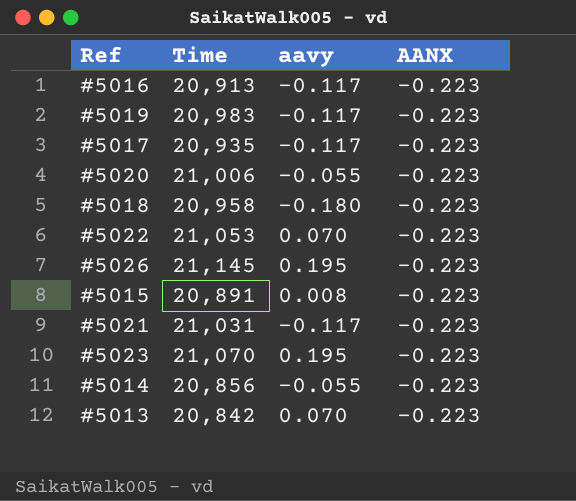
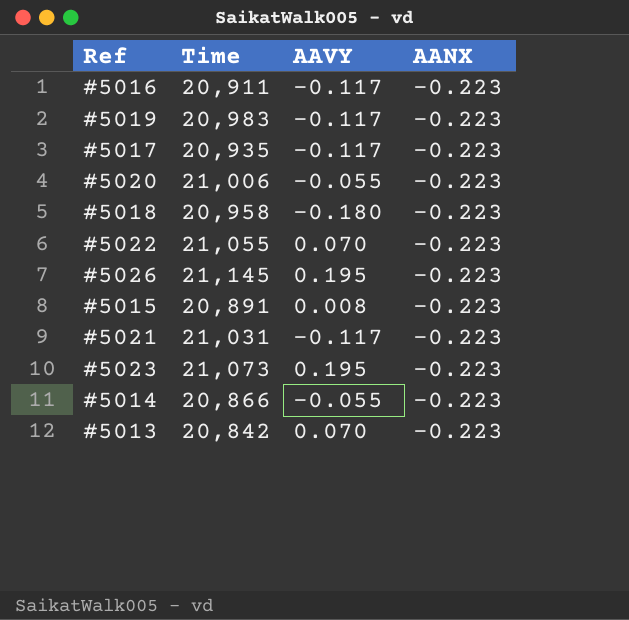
column name: aavy -> AAVY
#5016 | Time: 20,913 -> 20,911
#5022 | Time: 21,053 -> 21,055
#5023 | Time: 21,070 -> 21,073
#5014 | Time: 20,856 -> 20,866

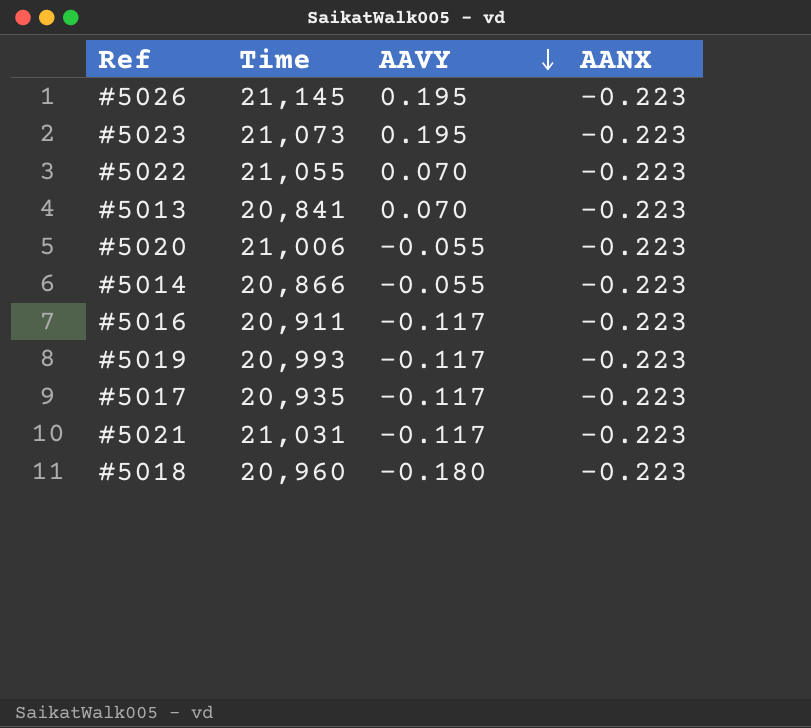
row order: none -> AAVY descending
row #5015: 20,891 | 0.008 | -0.223 -> none
#5013 | Time: 20,842 -> 20,841
#5019 | Time: 20,983 -> 20,993
#5018 | Time: 20,958 -> 20,960

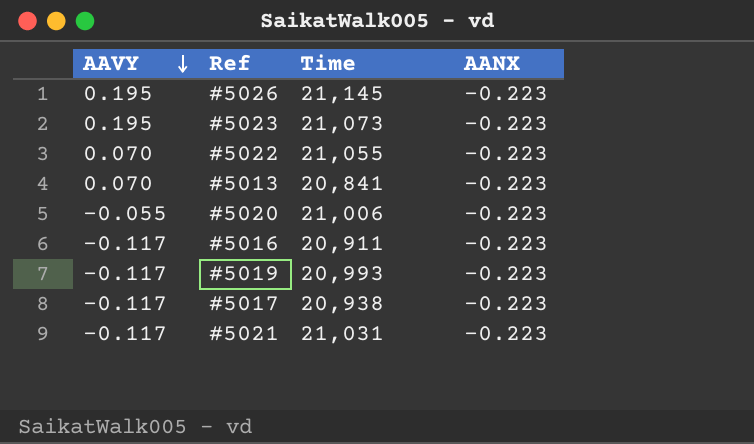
column AAVY | position: 3 -> 1
row #5014: 20,866 | -0.055 | -0.223 -> none
row #5018: 20,960 | -0.180 | -0.223 -> none
#5017 | Time: 20,935 -> 20,938

